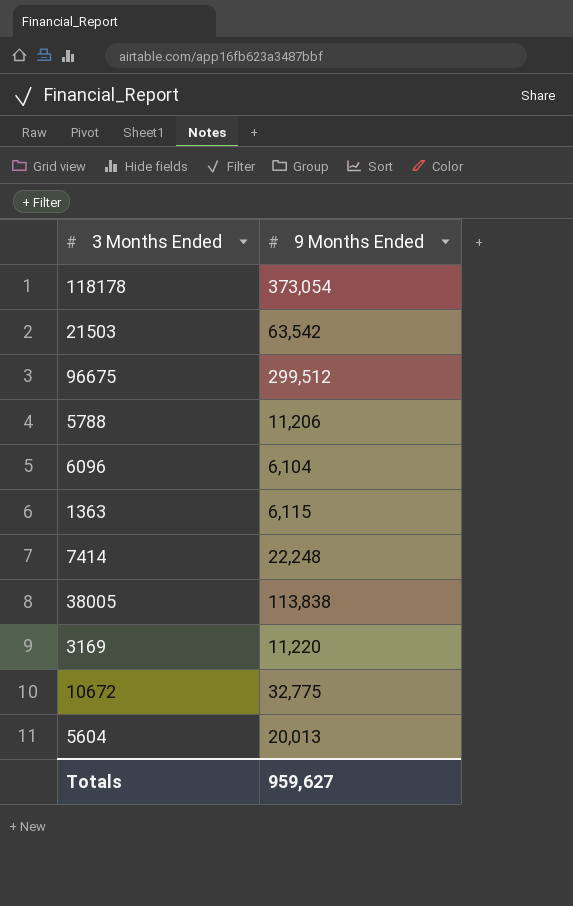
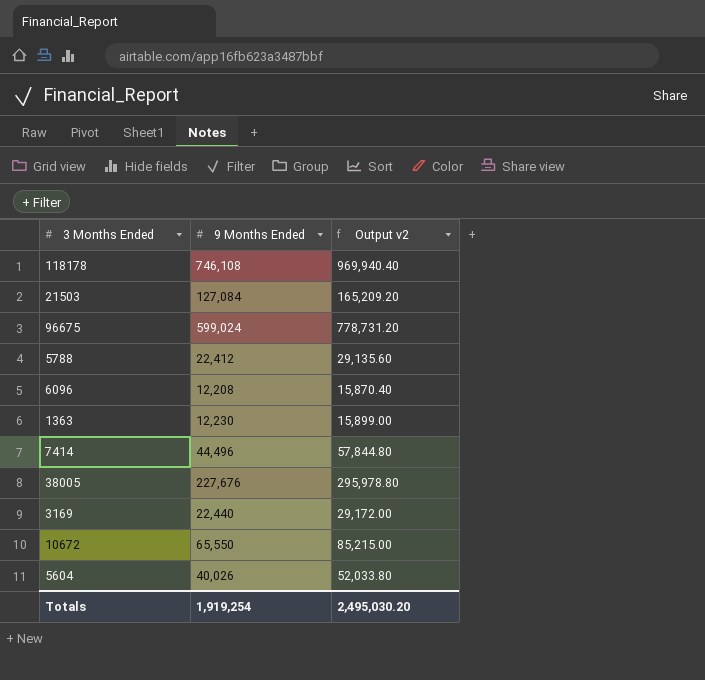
column Output v2 | formula: none -> [9 Months Ended] * 1.3
118178 | 9 Months Ended: 373,054 -> 746,108
21503 | 9 Months Ended: 63,542 -> 127,084
96675 | 9 Months Ended: 299,512 -> 599,024
5788 | 9 Months Ended: 11,206 -> 22,412
6096 | 9 Months Ended: 6,104 -> 12,208
1363 | 9 Months Ended: 6,115 -> 12,230
7414 | 9 Months Ended: 22,248 -> 44,496
38005 | 9 Months Ended: 113,838 -> 227,676
3169 | 9 Months Ended: 11,220 -> 22,440
10672 | 9 Months Ended: 32,775 -> 65,550
5604 | 9 Months Ended: 20,013 -> 40,026
Totals | 9 Months Ended: 959,627 -> 1,919,254

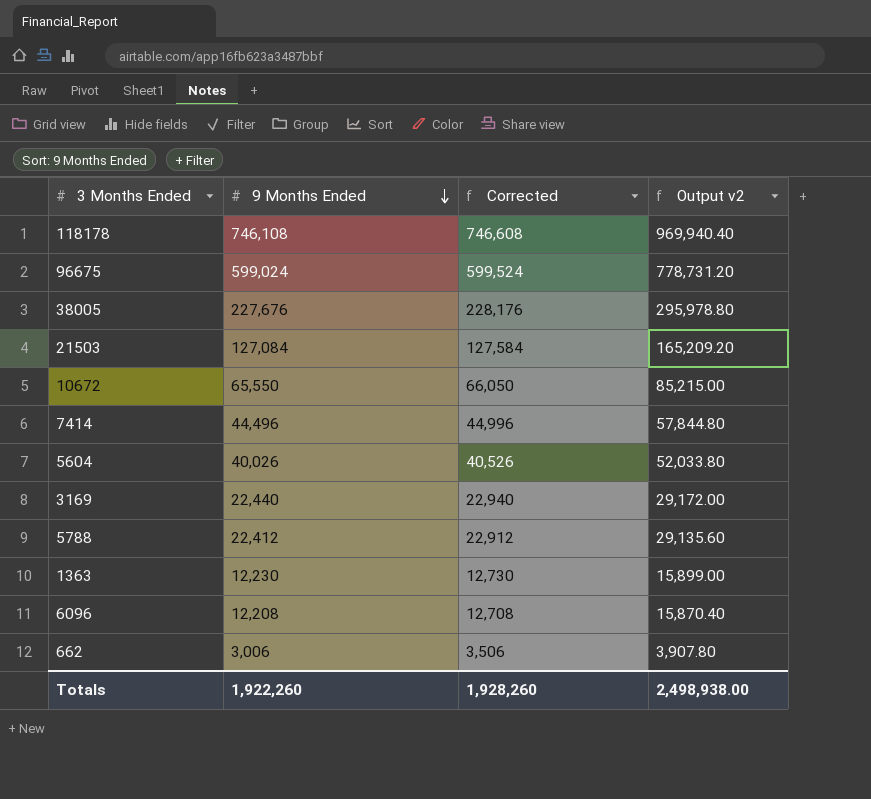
row order: none -> 9 Months Ended descending
column Corrected | formula: none -> [9 Months Ended] + 500
row 662: none -> 3,006 | 3,506 | 3,907.80
Totals | 9 Months Ended: 1,919,254 -> 1,922,260
Totals | Output v2: 2,495,030.20 -> 2,498,938.00

